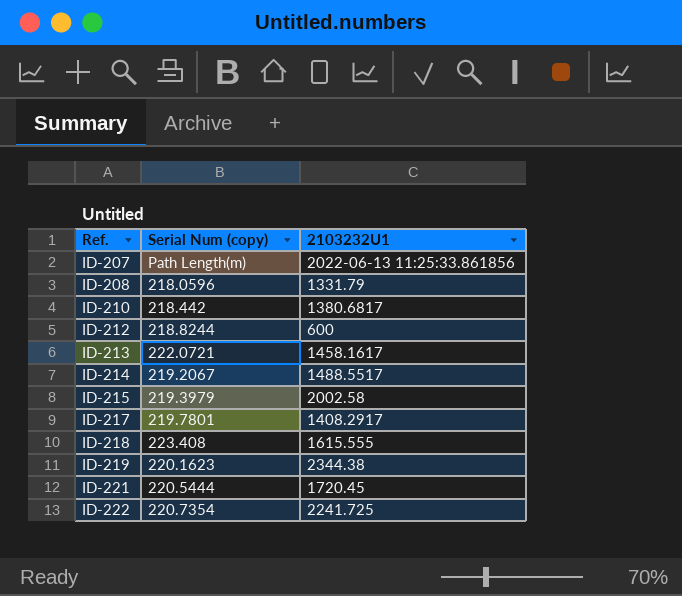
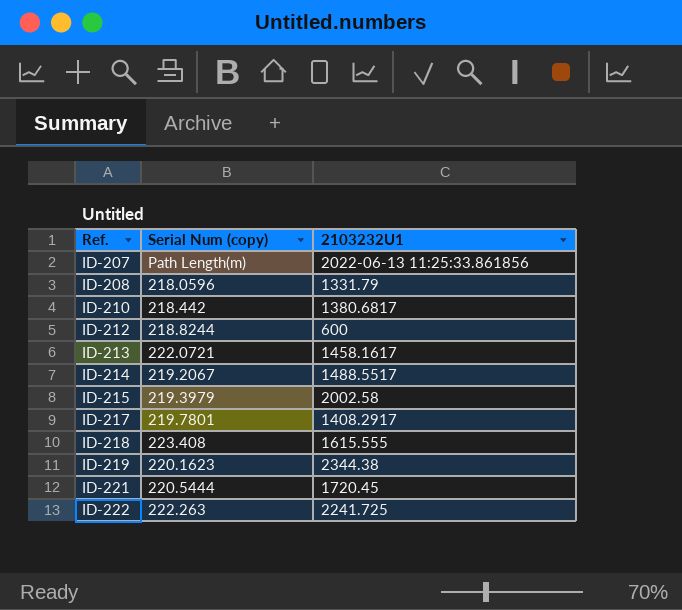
ID-222 | Serial Num (copy): 220.7354 -> 222.263

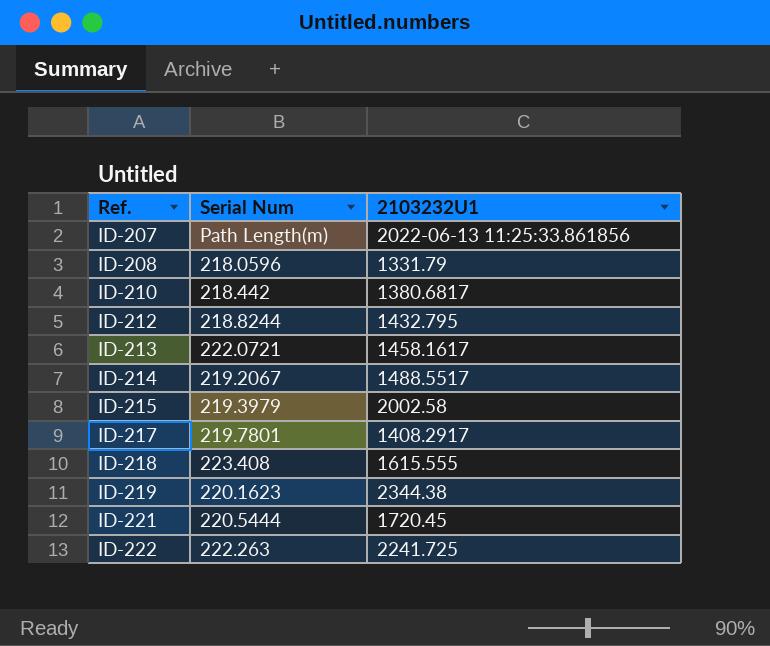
column name: Serial Num (copy) -> Serial Num
ID-212 | 2103232U1: 600 -> 1432.795

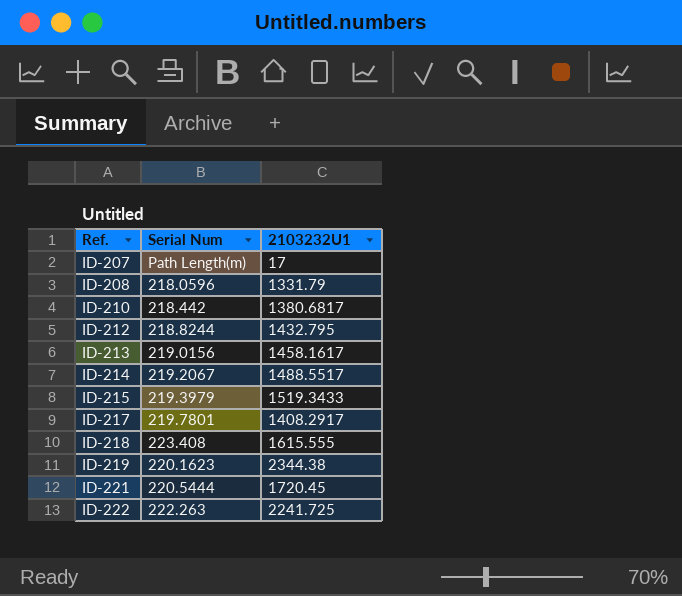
ID-207 | 2103232U1: 2022-06-13 11:25:33.861856 -> 17
ID-213 | Serial Num: 222.0721 -> 219.0156
ID-215 | 2103232U1: 2002.58 -> 1519.3433

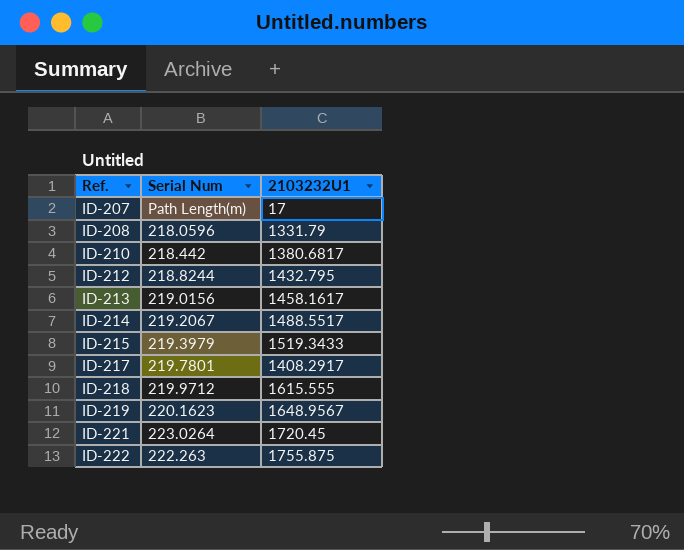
ID-218 | Serial Num: 223.408 -> 219.9712
ID-219 | 2103232U1: 2344.38 -> 1648.9567
ID-221 | Serial Num: 220.5444 -> 223.0264
ID-222 | 2103232U1: 2241.725 -> 1755.875

